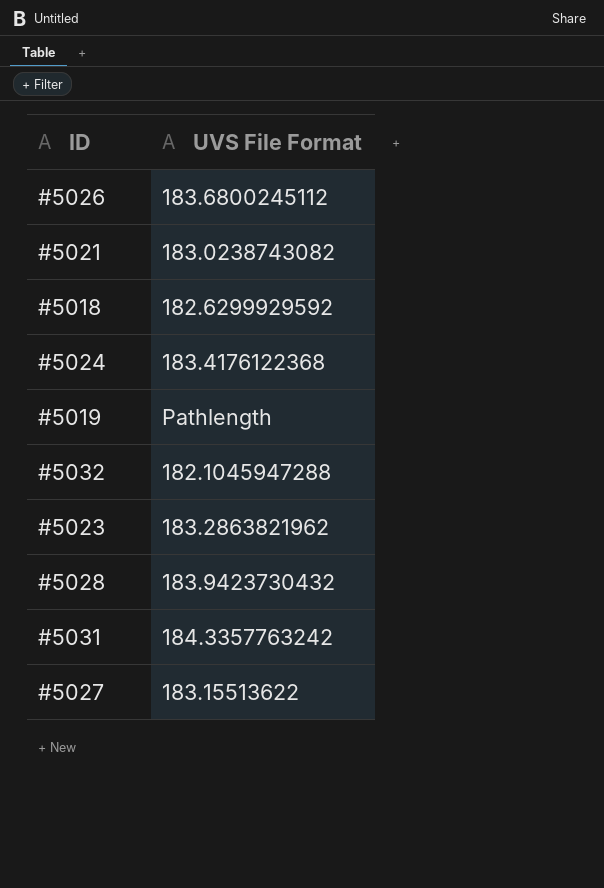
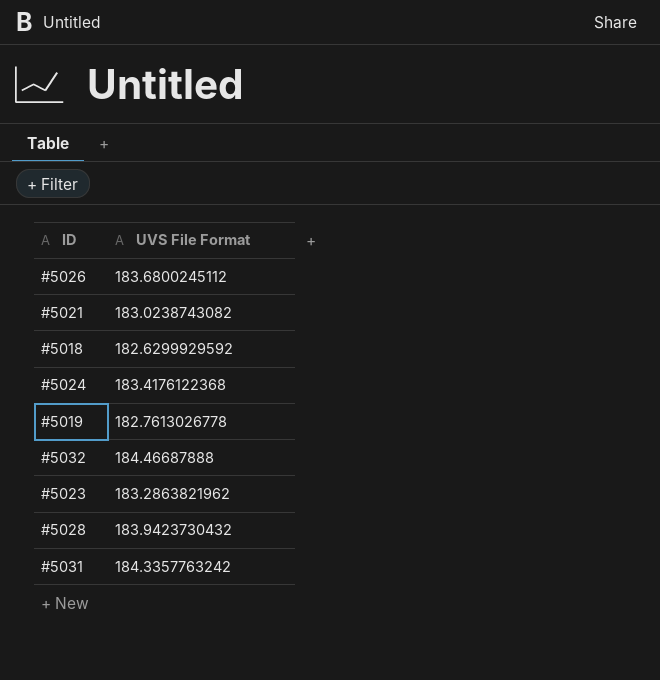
row #5027: 183.15513622 -> none
#5019 | UVS File Format: Pathlength -> 182.7613026778
#5032 | UVS File Format: 182.1045947288 -> 184.46687888

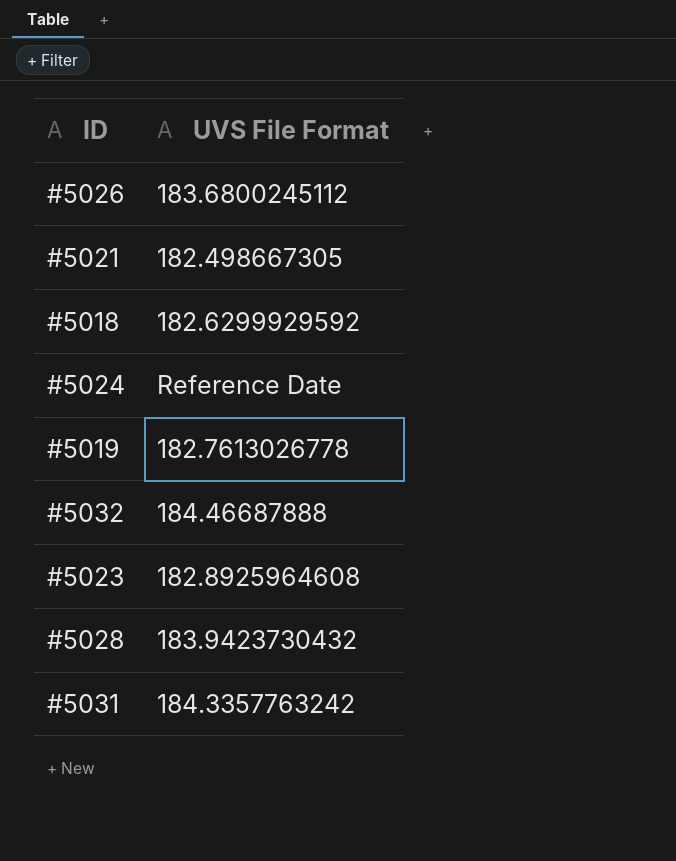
#5021 | UVS File Format: 183.0238743082 -> 182.498667305
#5024 | UVS File Format: 183.4176122368 -> Reference Date
#5023 | UVS File Format: 183.2863821962 -> 182.8925964608

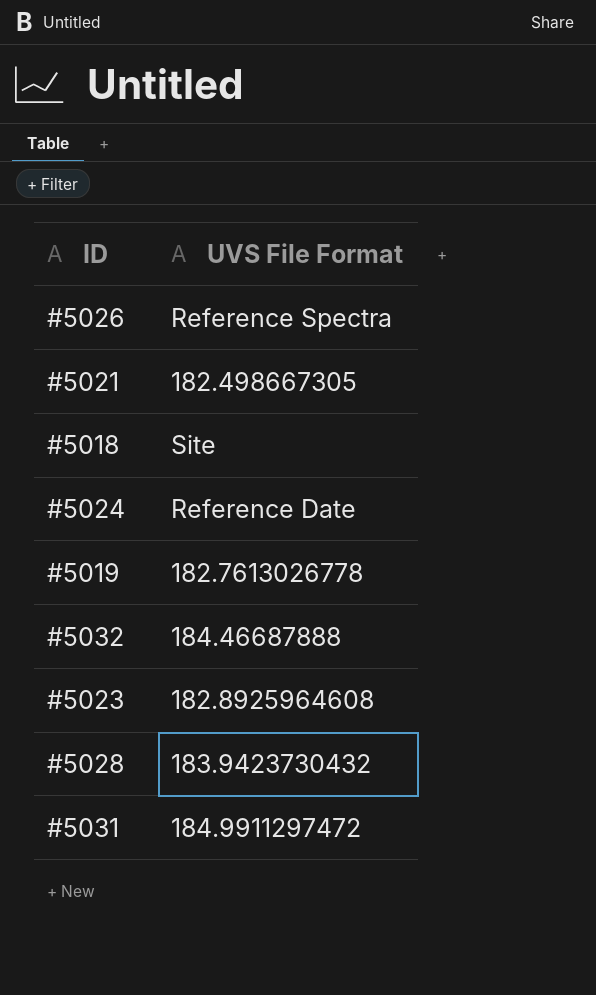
#5026 | UVS File Format: 183.6800245112 -> Reference Spectra
#5018 | UVS File Format: 182.6299929592 -> Site
#5031 | UVS File Format: 184.3357763242 -> 184.9911297472

